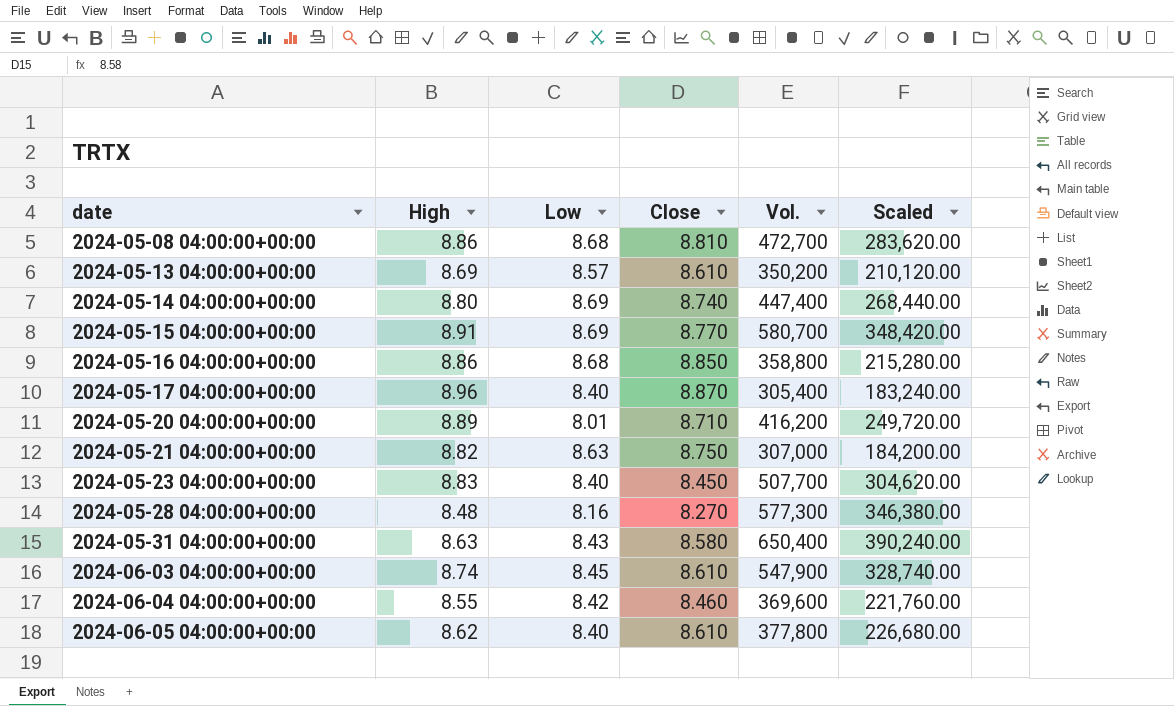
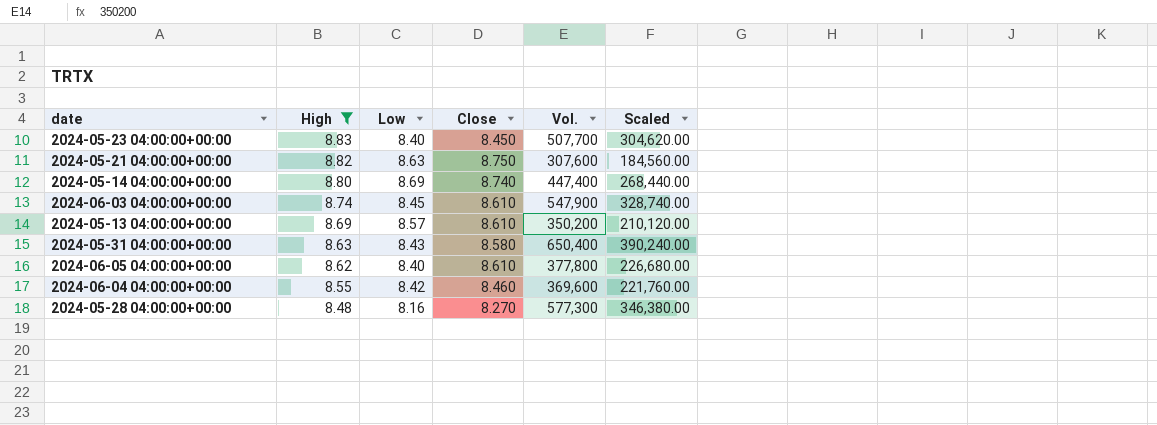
filter: none -> High <= 8.83
row order: date ascending -> High descending
2024-05-21 04:00:00+00:00 | Vol.: 307,000 -> 307,600
2024-05-21 04:00:00+00:00 | Scaled: 184,200.00 -> 184,560.00

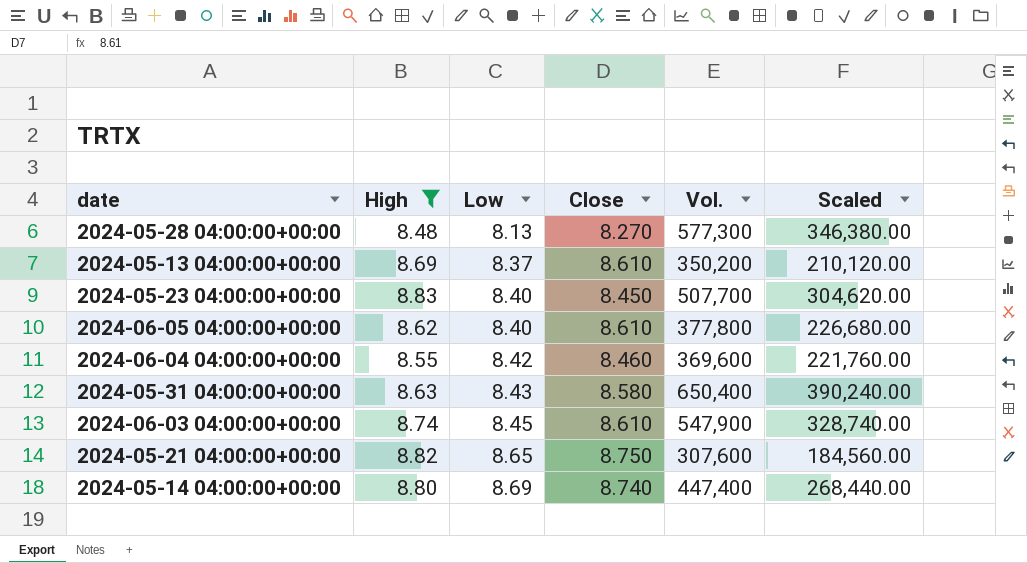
row order: High descending -> Low ascending
2024-05-28 04:00:00+00:00 | Low: 8.16 -> 8.13
2024-05-13 04:00:00+00:00 | Low: 8.57 -> 8.37
2024-05-21 04:00:00+00:00 | Low: 8.63 -> 8.65

